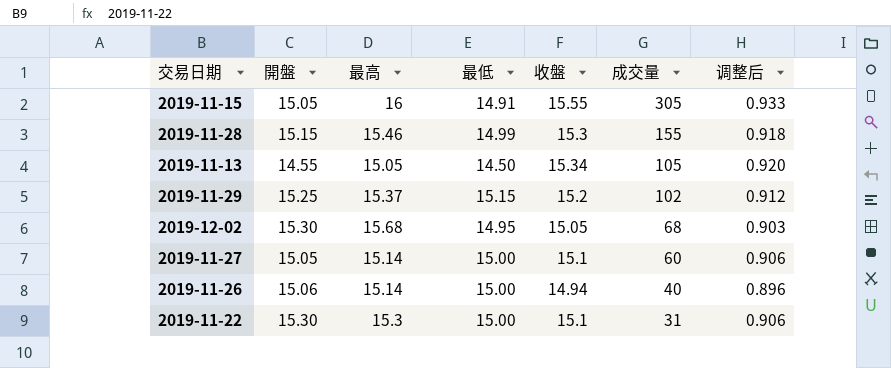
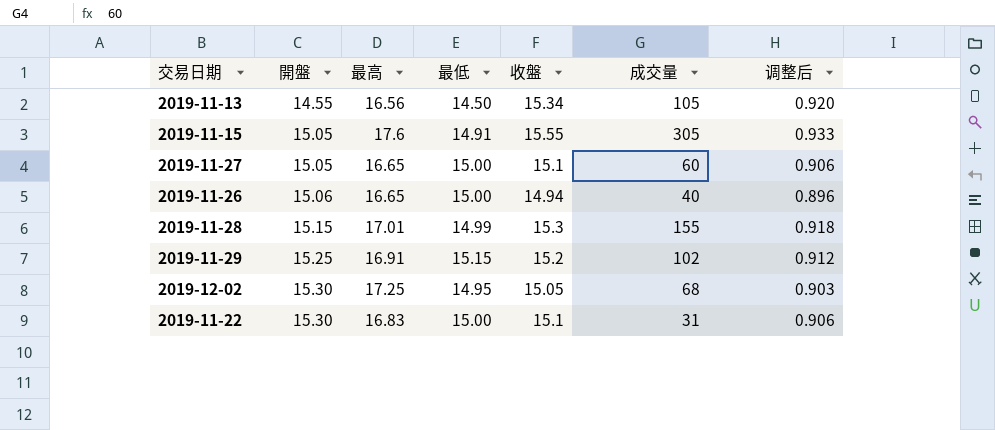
row order: 成交量 descending -> 開盤 ascending
2019-11-13 | 最高: 15.05 -> 16.56
2019-11-15 | 最高: 16 -> 17.6
2019-11-27 | 最高: 15.14 -> 16.65
2019-11-26 | 最高: 15.14 -> 16.65
2019-11-28 | 最高: 15.46 -> 17.01
2019-11-29 | 最高: 15.37 -> 16.91
2019-12-02 | 最高: 15.68 -> 17.25
2019-11-22 | 最高: 15.3 -> 16.83

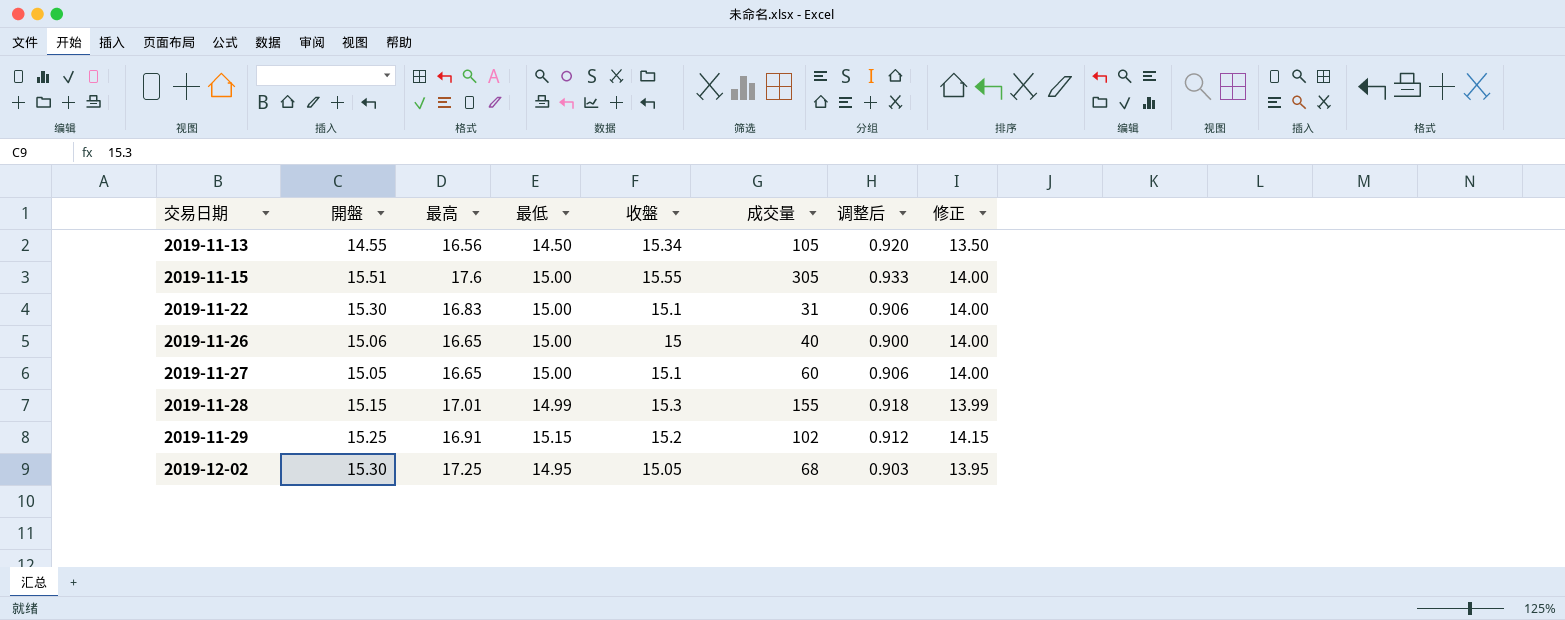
row order: 開盤 ascending -> 交易日期 ascending
column 修正 | formula: none -> [最低] - 1
2019-11-15 | 開盤: 15.05 -> 15.51
2019-11-15 | 最低: 14.91 -> 15.00
2019-11-26 | 收盤: 14.94 -> 15
2019-11-26 | 调整后: 0.896 -> 0.900

